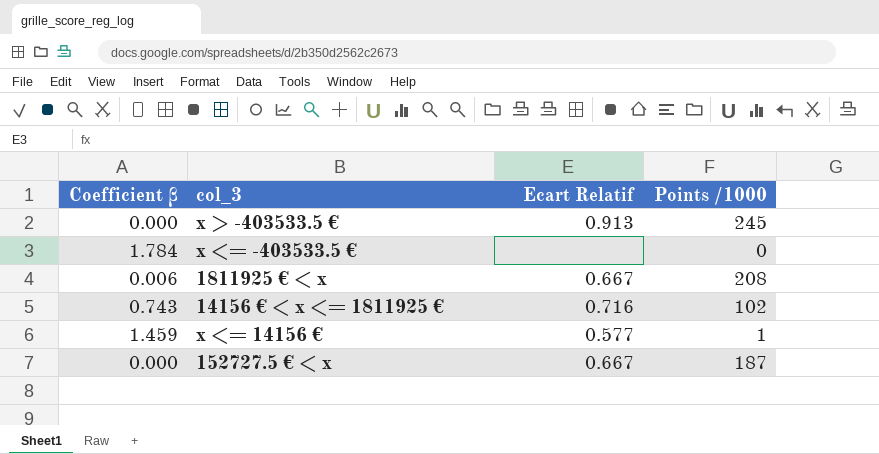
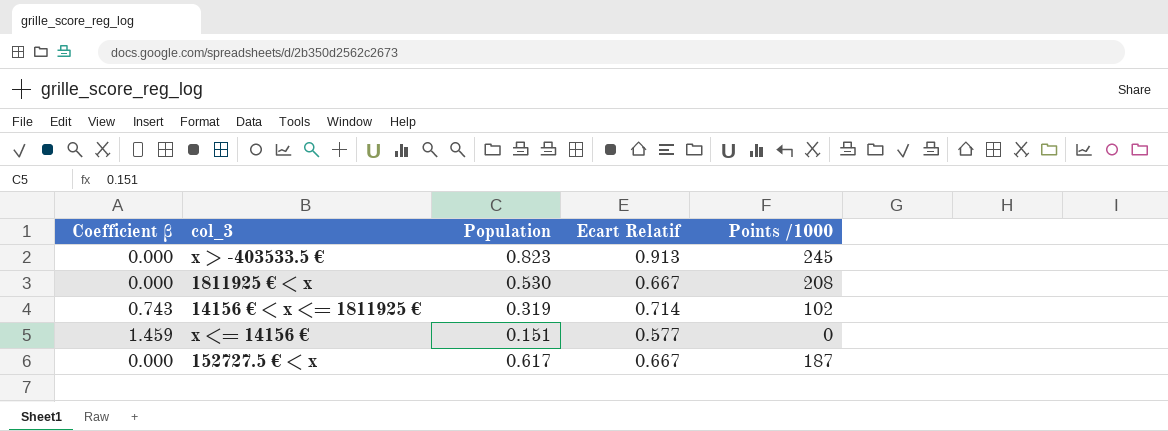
column Population | position: none -> 3
row x <= -403533.5 €: 1.784 | none | 0 -> none
1811925 € < x | Coefficient β: 0.006 -> 0.000
14156 € < x <= 1811925 € | Ecart Relatif: 0.716 -> 0.714
x <= 14156 € | Points /1000: 1 -> 0

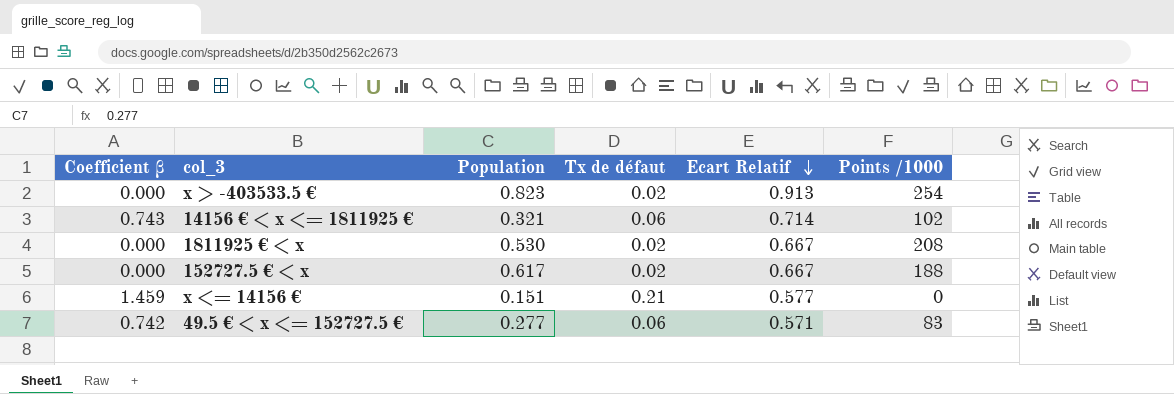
row order: none -> Ecart Relatif descending
column Tx de défaut | position: none -> 4
x > -403533.5 € | Points /1000: 245 -> 254
14156 € < x <= 1811925 € | Population: 0.319 -> 0.321
152727.5 € < x | Points /1000: 187 -> 188
row 49.5 € < x <= 152727.5 €: none -> 0.742 | 0.277 | 0.06 | 0.571 | 83

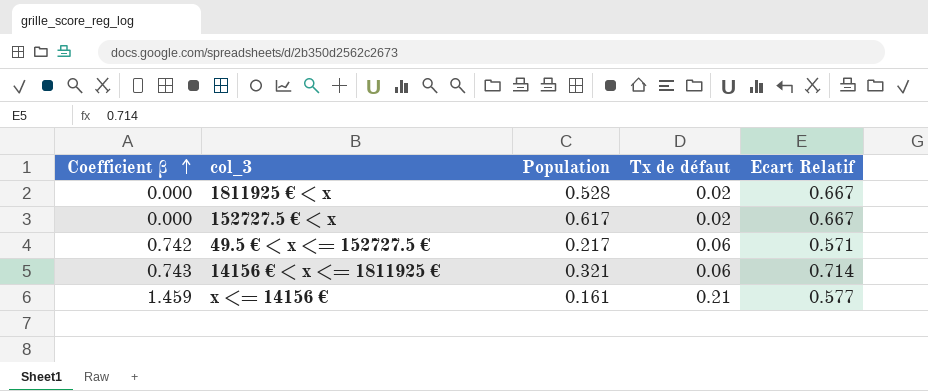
row order: Ecart Relatif descending -> Coefficient β ascending
column Points /1000 | position: 6 -> none
row x > -403533.5 €: 0.000 | 0.823 | 0.02 | 0.913 | 254 -> none
1811925 € < x | Population: 0.530 -> 0.528
49.5 € < x <= 152727.5 € | Population: 0.277 -> 0.217
x <= 14156 € | Population: 0.151 -> 0.161

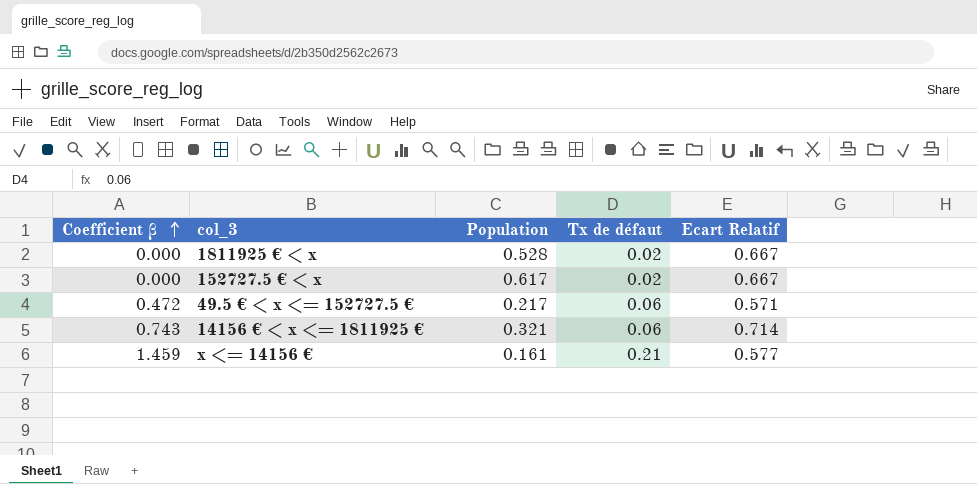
49.5 € < x <= 152727.5 € | Coefficient β: 0.742 -> 0.472

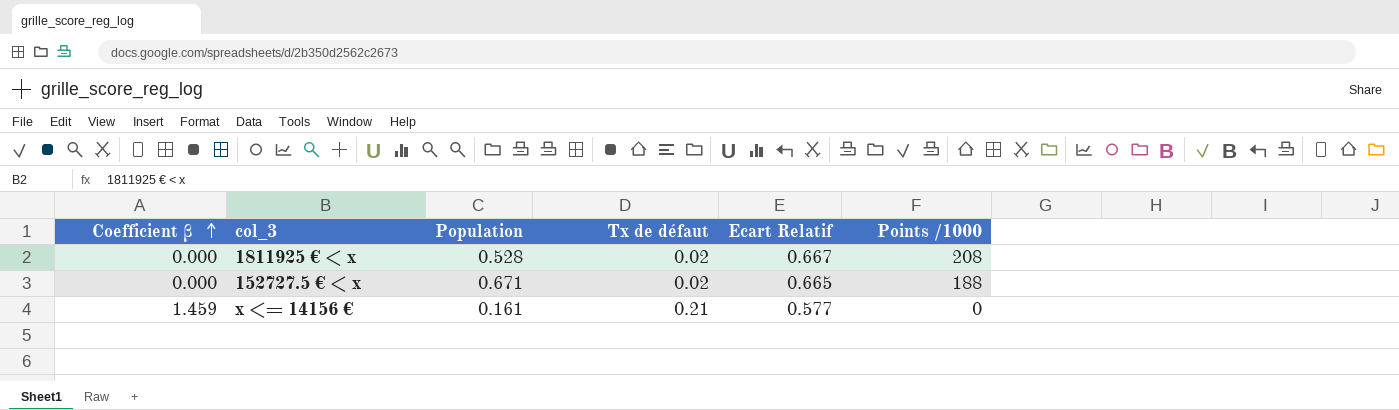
column Points /1000 | position: none -> 6
row 49.5 € < x <= 152727.5 €: 0.472 | 0.217 | 0.06 | 0.571 -> none
row 14156 € < x <= 1811925 €: 0.743 | 0.321 | 0.06 | 0.714 -> none
152727.5 € < x | Population: 0.617 -> 0.671
152727.5 € < x | Ecart Relatif: 0.667 -> 0.665

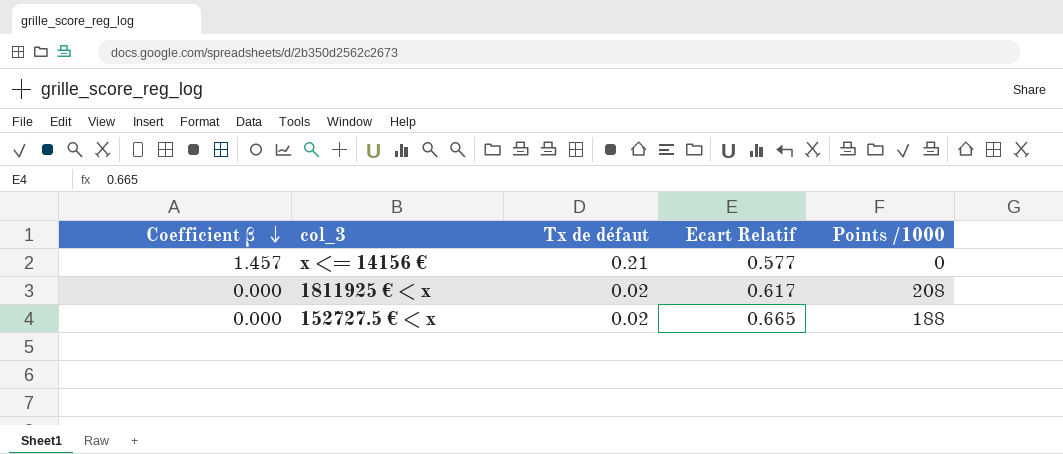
row order: Coefficient β ascending -> Coefficient β descending
column Population | position: 3 -> none
x <= 14156 € | Coefficient β: 1.459 -> 1.457
1811925 € < x | Ecart Relatif: 0.667 -> 0.617

